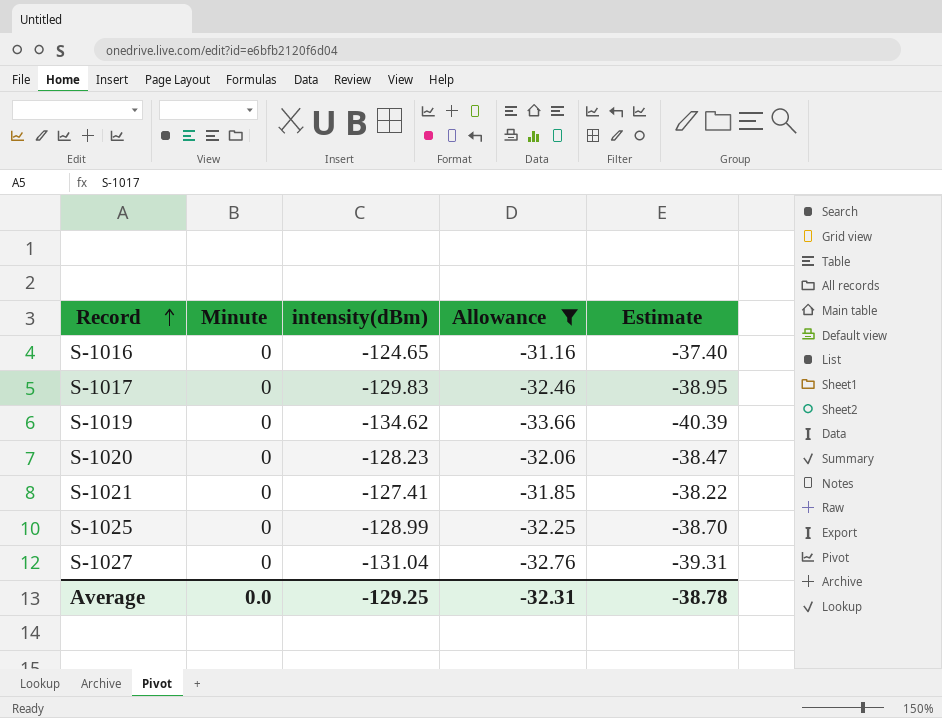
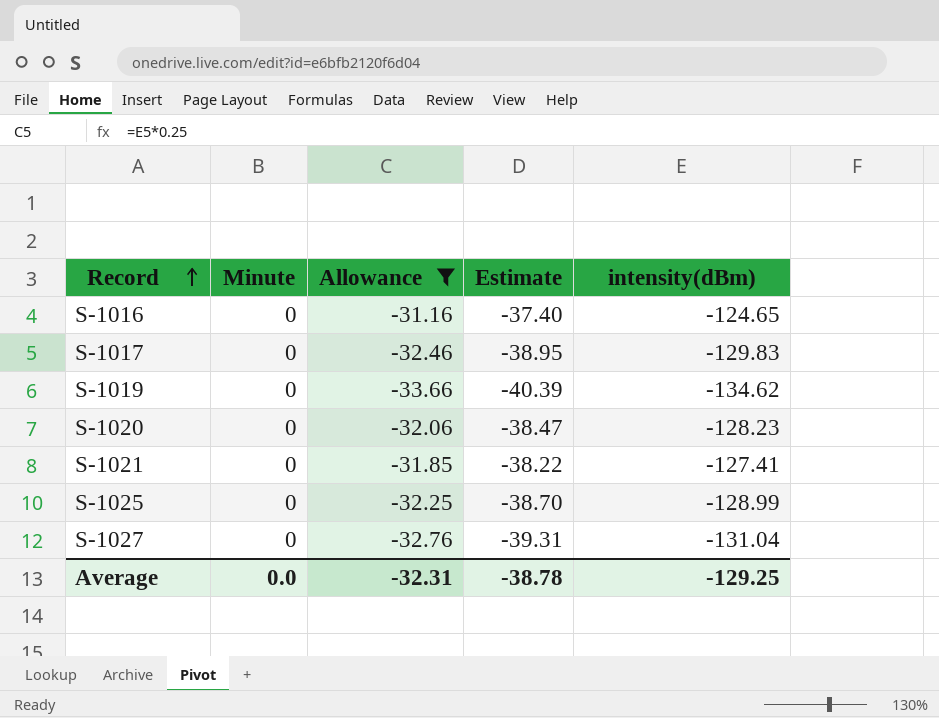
column intensity(dBm) | position: 3 -> 5

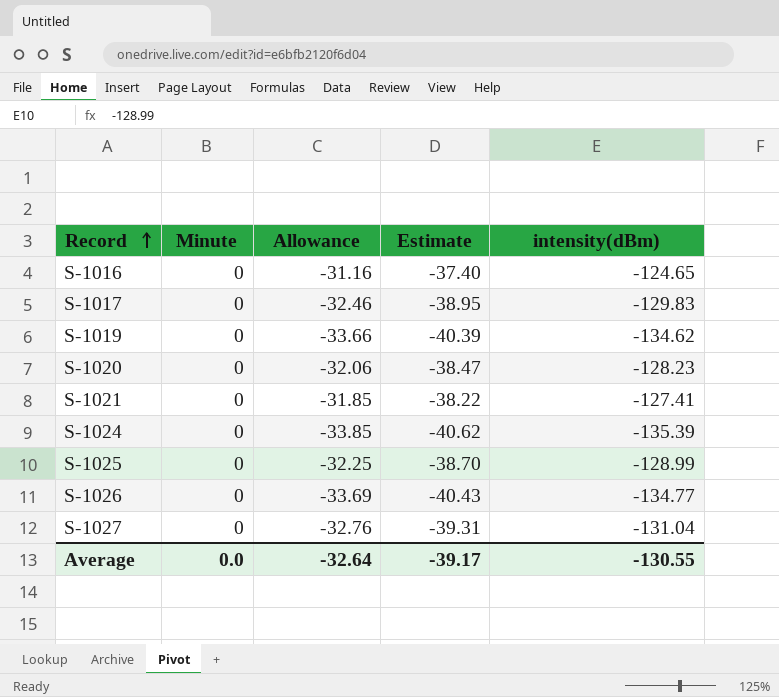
filter: Allowance >= -33.66 -> none
Average | Allowance: -32.31 -> -32.64
Average | Estimate: -38.78 -> -39.17
Average | intensity(dBm): -129.25 -> -130.55

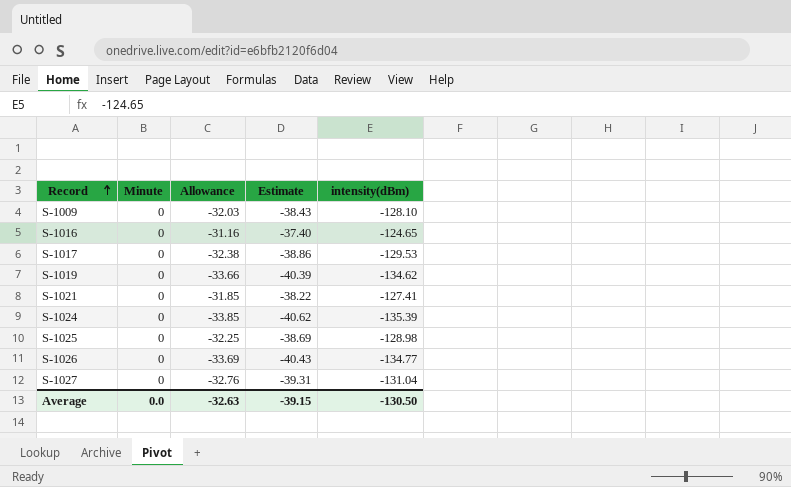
row S-1020: 0 | -32.06 | -38.47 | -128.23 -> none
row S-1009: none -> 0 | -32.03 | -38.43 | -128.10
S-1017 | Allowance: -32.46 -> -32.38
S-1017 | Estimate: -38.95 -> -38.86
S-1017 | intensity(dBm): -129.83 -> -129.53
S-1025 | Estimate: -38.70 -> -38.69
S-1025 | intensity(dBm): -128.99 -> -128.98
Average | Allowance: -32.64 -> -32.63
Average | Estimate: -39.17 -> -39.15
Average | intensity(dBm): -130.55 -> -130.50

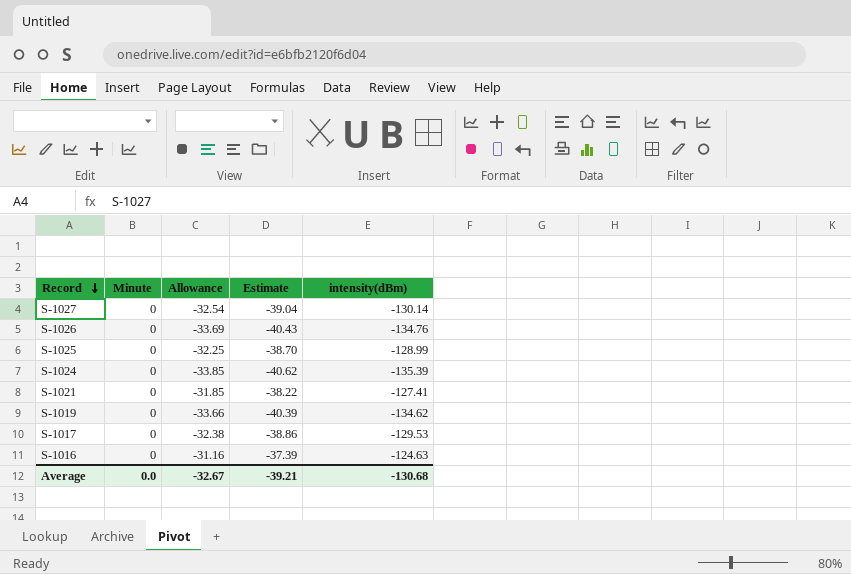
row order: Record ascending -> Record descending
row S-1009: 0 | -32.03 | -38.43 | -128.10 -> none
S-1027 | Allowance: -32.76 -> -32.54
S-1027 | Estimate: -39.31 -> -39.04
S-1027 | intensity(dBm): -131.04 -> -130.14
S-1026 | intensity(dBm): -134.77 -> -134.76
S-1025 | Estimate: -38.69 -> -38.70
S-1025 | intensity(dBm): -128.98 -> -128.99
S-1016 | Estimate: -37.40 -> -37.39
S-1016 | intensity(dBm): -124.65 -> -124.63
Average | Allowance: -32.63 -> -32.67
Average | Estimate: -39.15 -> -39.21
Average | intensity(dBm): -130.50 -> -130.68

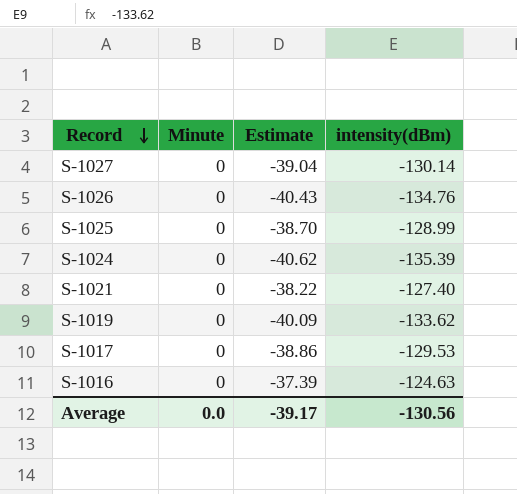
column Allowance | formula: [intensity(dBm)] * 0.25 -> none
S-1021 | intensity(dBm): -127.41 -> -127.40
S-1019 | Estimate: -40.39 -> -40.09
S-1019 | intensity(dBm): -134.62 -> -133.62
Average | Estimate: -39.21 -> -39.17
Average | intensity(dBm): -130.68 -> -130.56

